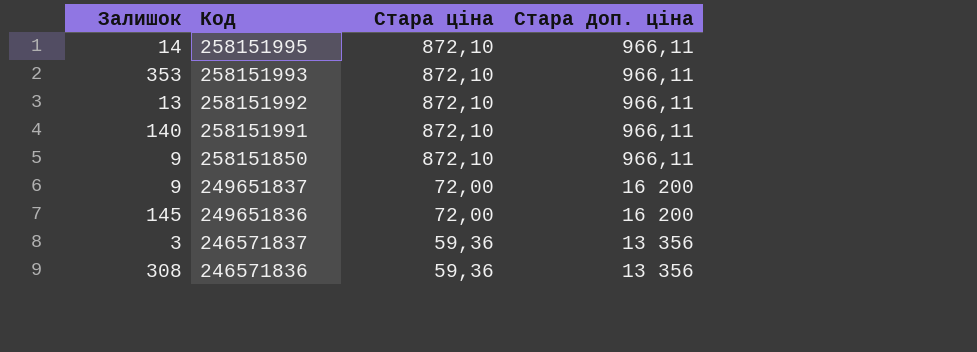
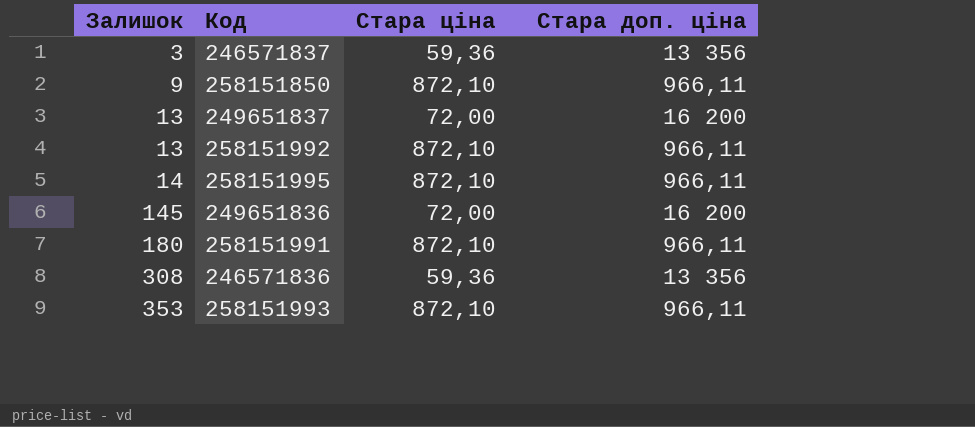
row order: Код descending -> Залишок ascending
249651837 | Залишок: 9 -> 13
258151991 | Залишок: 140 -> 180

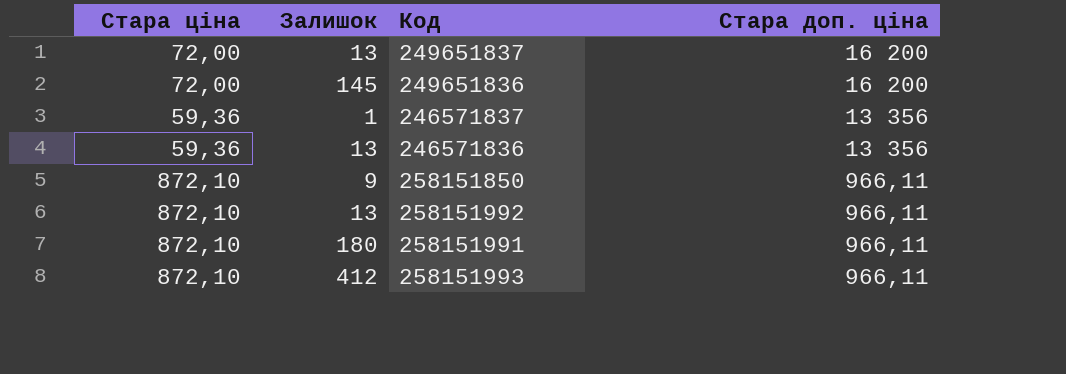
row order: Залишок ascending -> Стара доп. ціна descending
column Стара ціна | position: 3 -> 1
row 258151995: 14 | 872,10 | 966,11 -> none
246571837 | Залишок: 3 -> 1
246571836 | Залишок: 308 -> 13
258151993 | Залишок: 353 -> 412

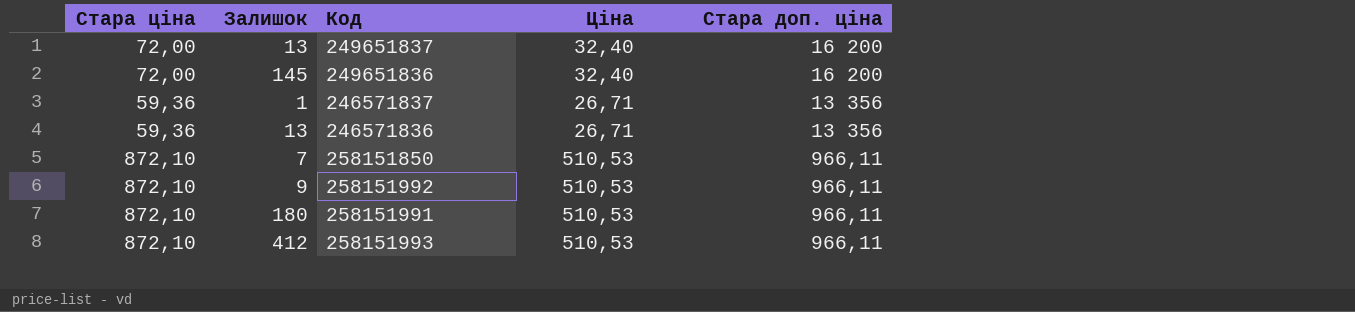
column Ціна | position: none -> 4
258151850 | Залишок: 9 -> 7
258151992 | Залишок: 13 -> 9

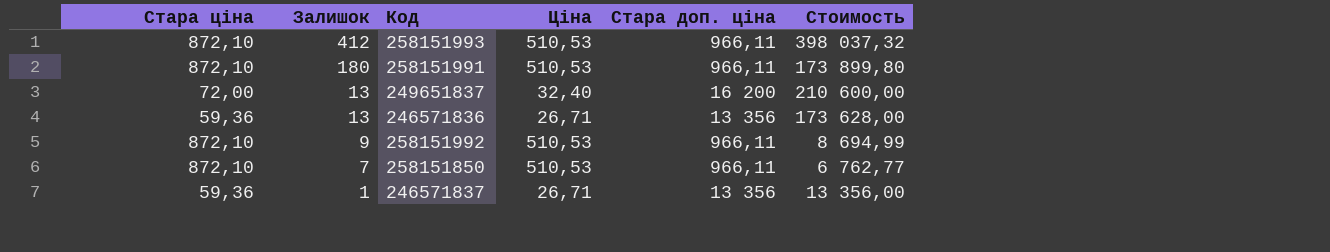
row order: Стара доп. ціна descending -> Залишок descending
column Стоимость | formula: none -> [Залишок] * [Стара доп. ціна]
row 249651836: 72,00 | 145 | 32,40 | 16 200 -> none

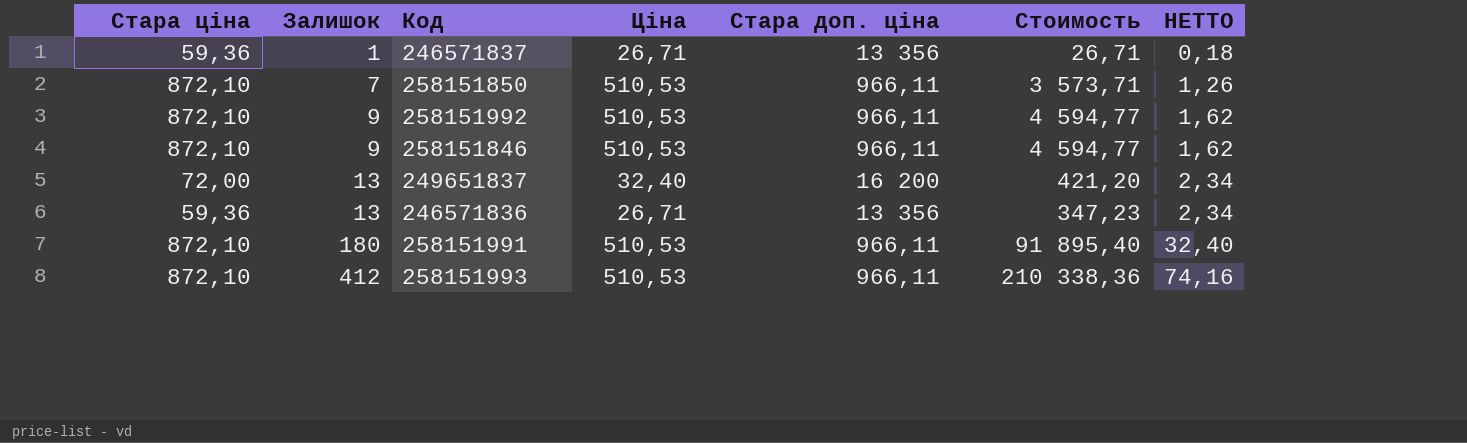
row order: Залишок descending -> Залишок ascending
column Стоимость | formula: [Залишок] * [Стара доп. ціна] -> [Залишок] * [Ціна]
column НЕТТО | formula: none -> [Залишок] * 0,18
row 258151846: none -> 872,10 | 9 | 510,53 | 966,11 | 4 594,77 | 1,62

